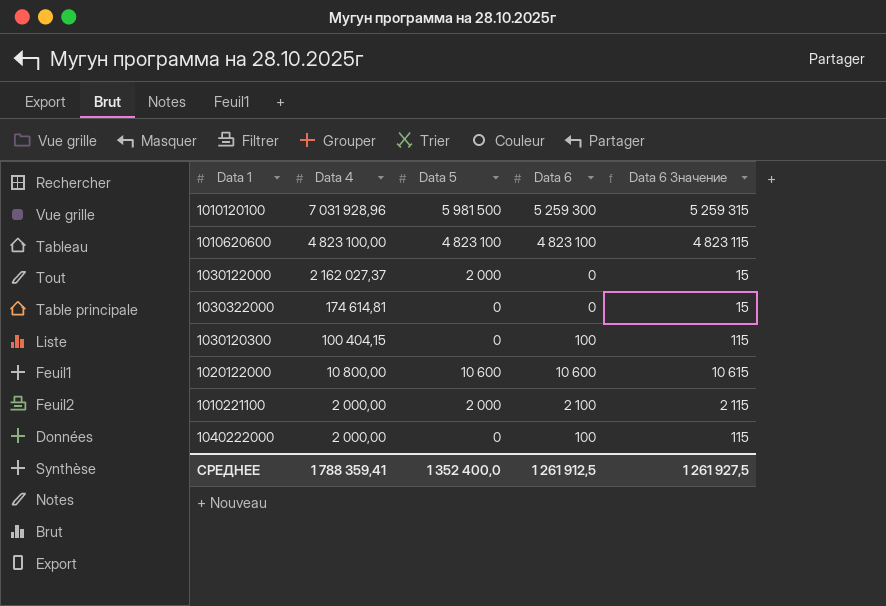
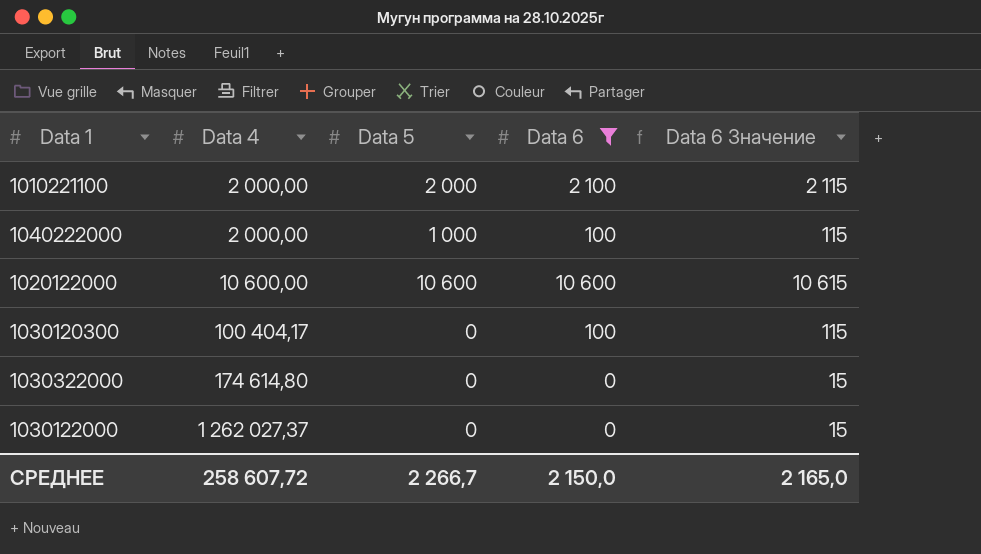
filter: none -> Data 6 <= 10 600
row order: Data 4 descending -> Data 4 ascending
1040222000 | Data 5: 0 -> 1 000
1020122000 | Data 4: 10 800,00 -> 10 600,00
1030120300 | Data 4: 100 404,15 -> 100 404,17
1030322000 | Data 4: 174 614,81 -> 174 614,80
1030122000 | Data 4: 2 162 027,37 -> 1 262 027,37
1030122000 | Data 5: 2 000 -> 0
СРЕДНЕЕ | Data 4: 1 788 359,41 -> 258 607,72
СРЕДНЕЕ | Data 5: 1 352 400,0 -> 2 266,7
СРЕДНЕЕ | Data 6: 1 261 912,5 -> 2 150,0
СРЕДНЕЕ | Data 6 Значение: 1 261 927,5 -> 2 165,0

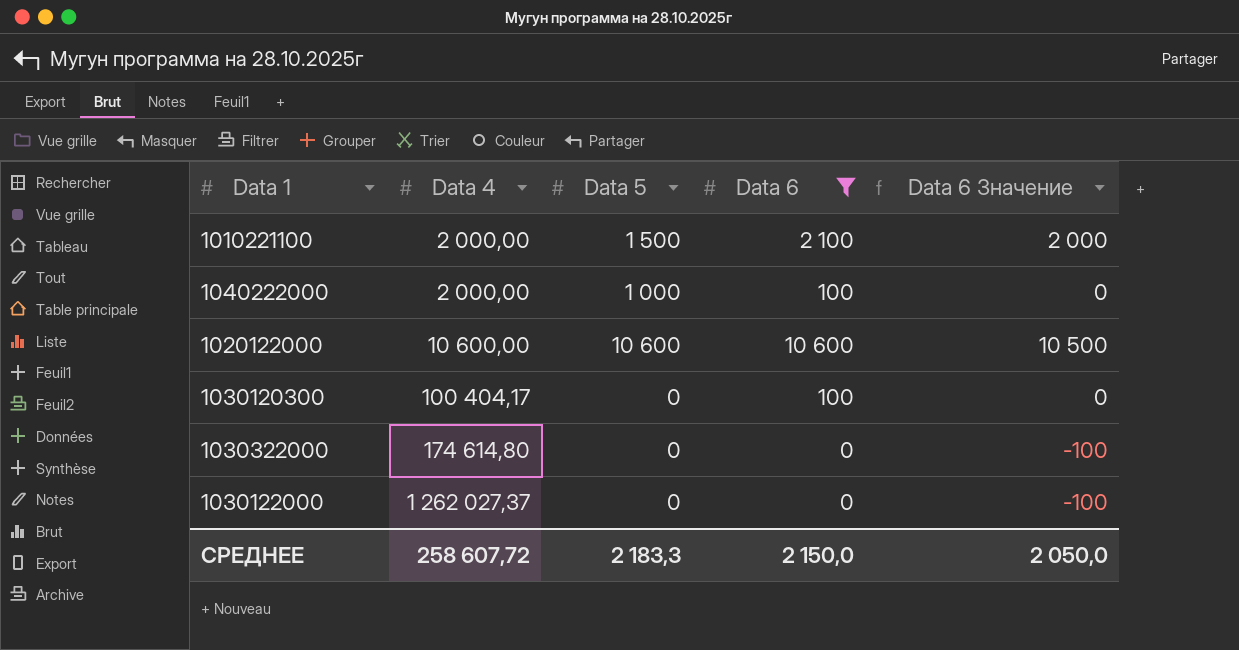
column Data 6 Значение | formula: [Data 6] + 15 -> [Data 6] - 100
1010221100 | Data 5: 2 000 -> 1 500
СРЕДНЕЕ | Data 5: 2 266,7 -> 2 183,3
СРЕДНЕЕ | Data 6 Значение: 2 165,0 -> 2 050,0

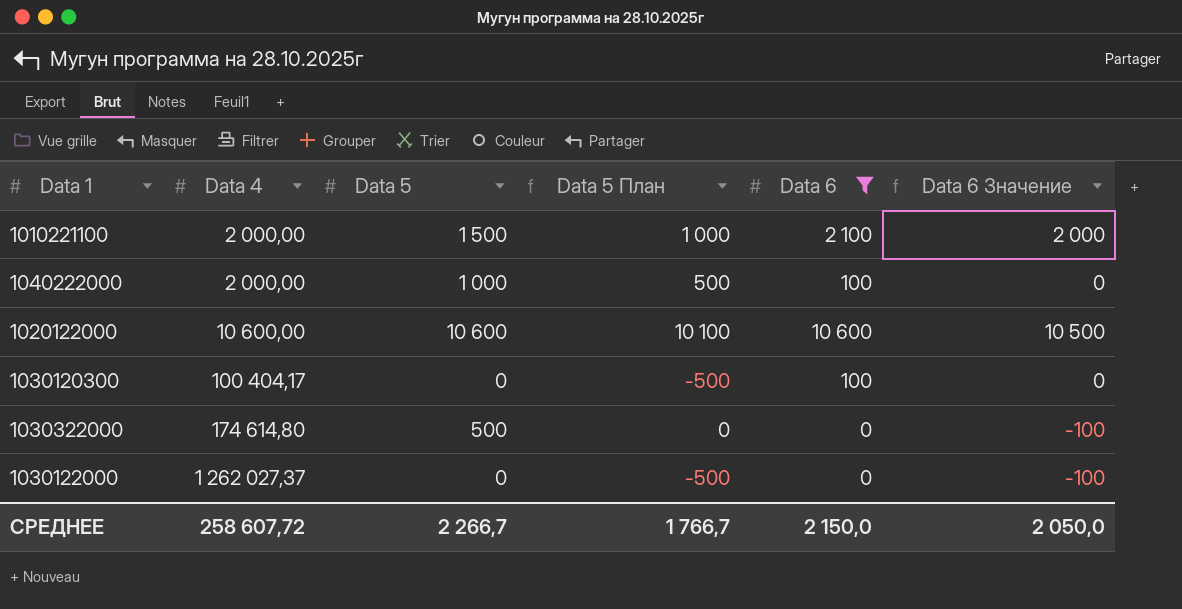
column Data 5 План | formula: none -> [Data 5] - 500
1030322000 | Data 5: 0 -> 500
СРЕДНЕЕ | Data 5: 2 183,3 -> 2 266,7

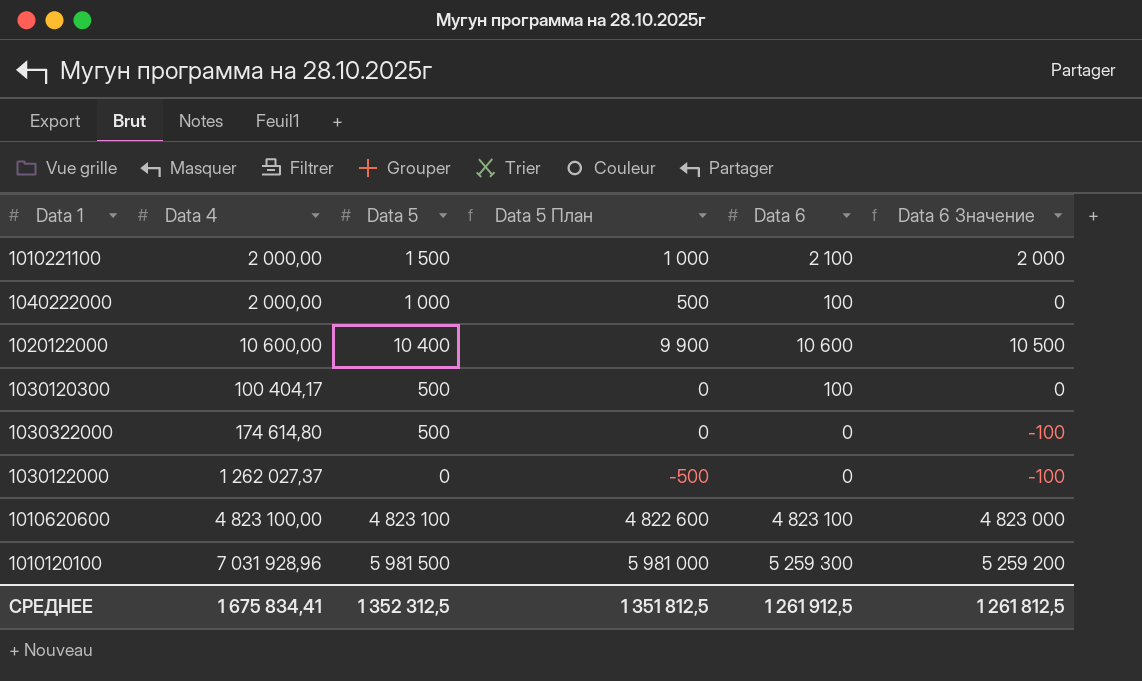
filter: Data 6 <= 10 600 -> none
1020122000 | Data 5: 10 600 -> 10 400
1020122000 | Data 5 План: 10 100 -> 9 900
1030120300 | Data 5: 0 -> 500
1030120300 | Data 5 План: -500 -> 0
СРЕДНЕЕ | Data 4: 258 607,72 -> 1 675 834,41
СРЕДНЕЕ | Data 5: 2 266,7 -> 1 352 312,5
СРЕДНЕЕ | Data 5 План: 1 766,7 -> 1 351 812,5
СРЕДНЕЕ | Data 6: 2 150,0 -> 1 261 912,5
СРЕДНЕЕ | Data 6 Значение: 2 050,0 -> 1 261 812,5

